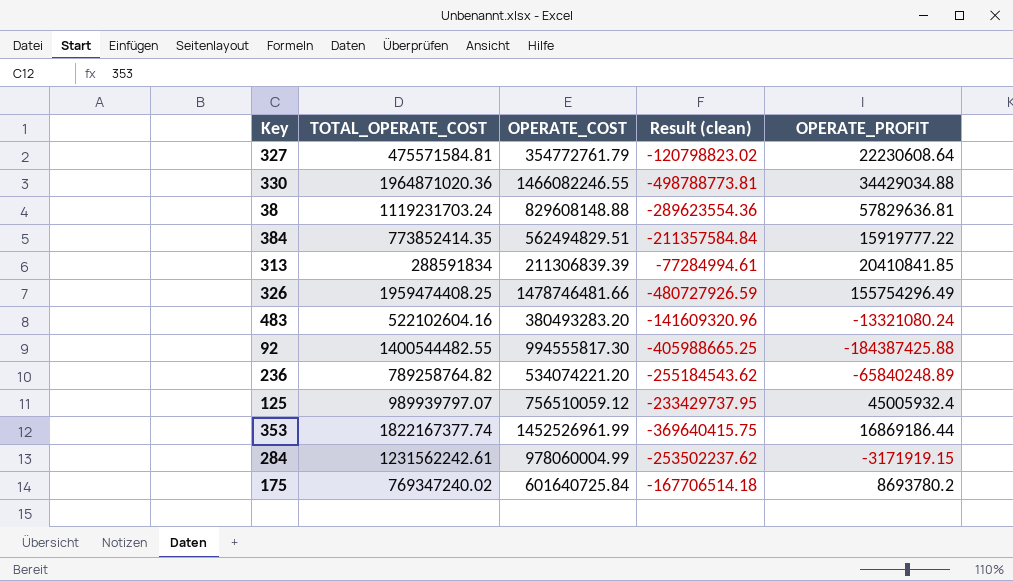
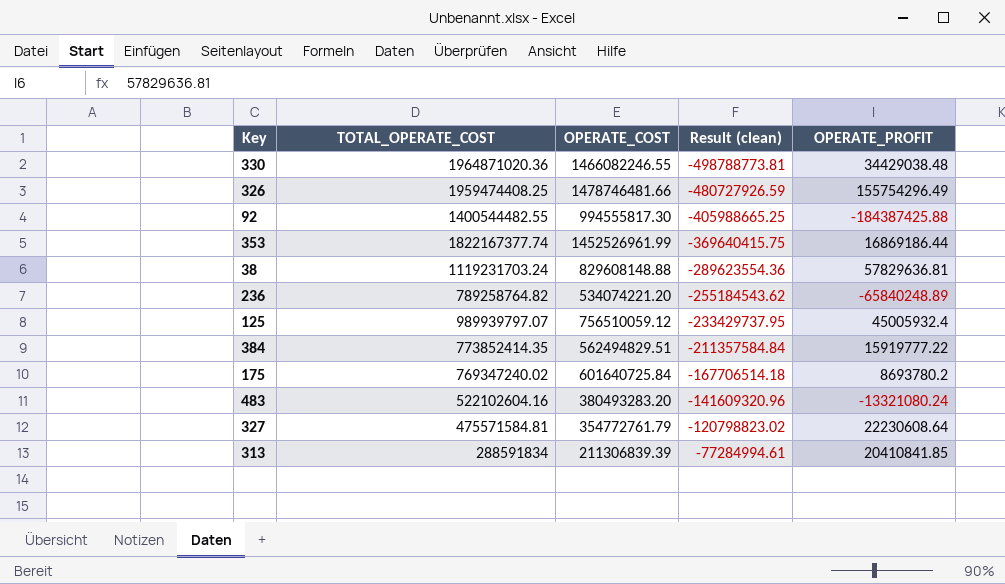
row order: none -> Result (clean) ascending
row 284: 1231562242.61 | 978060004.99 | -253502237.62 | -3171919.15 -> none
330 | OPERATE_PROFIT: 34429034.88 -> 34429038.48

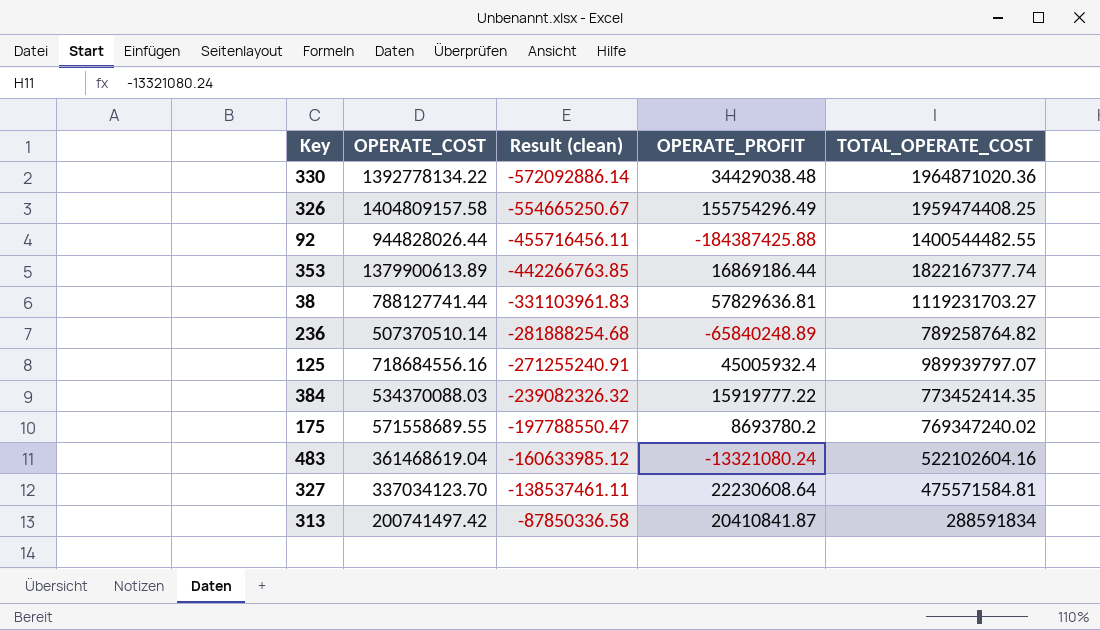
column TOTAL_OPERATE_COST | position: 2 -> 5
330 | OPERATE_COST: 1466082246.55 -> 1392778134.22
330 | Result (clean): -498788773.81 -> -572092886.14
326 | OPERATE_COST: 1478746481.66 -> 1404809157.58
326 | Result (clean): -480727926.59 -> -554665250.67
92 | OPERATE_COST: 994555817.30 -> 944828026.44
92 | Result (clean): -405988665.25 -> -455716456.11
353 | OPERATE_COST: 1452526961.99 -> 1379900613.89
353 | Result (clean): -369640415.75 -> -442266763.85
38 | OPERATE_COST: 829608148.88 -> 788127741.44
38 | Result (clean): -289623554.36 -> -331103961.83
38 | TOTAL_OPERATE_COST: 1119231703.24 -> 1119231703.27
236 | OPERATE_COST: 534074221.20 -> 507370510.14
236 | Result (clean): -255184543.62 -> -281888254.68
125 | OPERATE_COST: 756510059.12 -> 718684556.16
125 | Result (clean): -233429737.95 -> -271255240.91
384 | OPERATE_COST: 562494829.51 -> 534370088.03
384 | Result (clean): -211357584.84 -> -239082326.32
384 | TOTAL_OPERATE_COST: 773852414.35 -> 773452414.35
175 | OPERATE_COST: 601640725.84 -> 571558689.55
175 | Result (clean): -167706514.18 -> -197788550.47
483 | OPERATE_COST: 380493283.20 -> 361468619.04
483 | Result (clean): -141609320.96 -> -160633985.12
327 | OPERATE_COST: 354772761.79 -> 337034123.70
327 | Result (clean): -120798823.02 -> -138537461.11
313 | OPERATE_COST: 211306839.39 -> 200741497.42
313 | Result (clean): -77284994.61 -> -87850336.58
313 | OPERATE_PROFIT: 20410841.85 -> 20410841.87

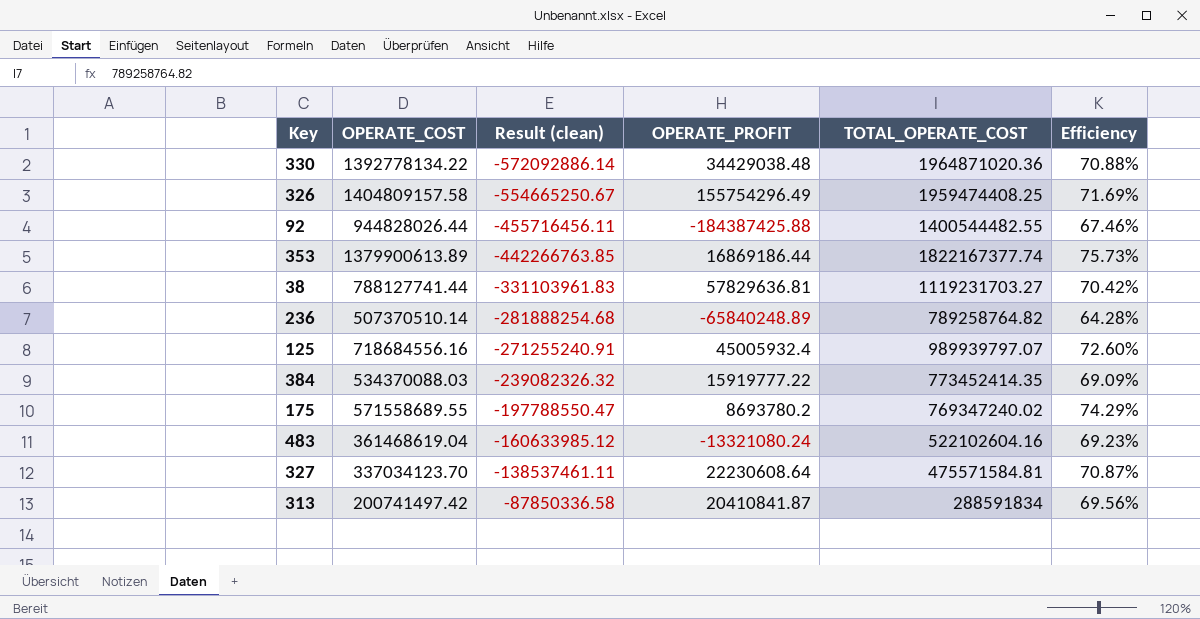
column Efficiency | formula: none -> [OPERATE_COST] / [TOTAL_OPERATE_COST]

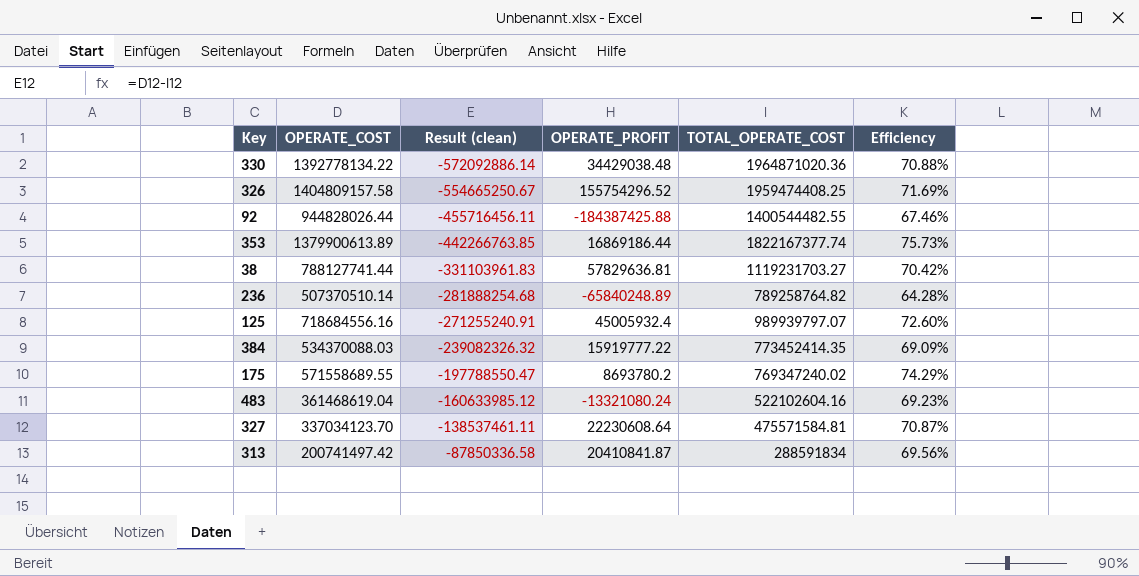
326 | OPERATE_PROFIT: 155754296.49 -> 155754296.52

